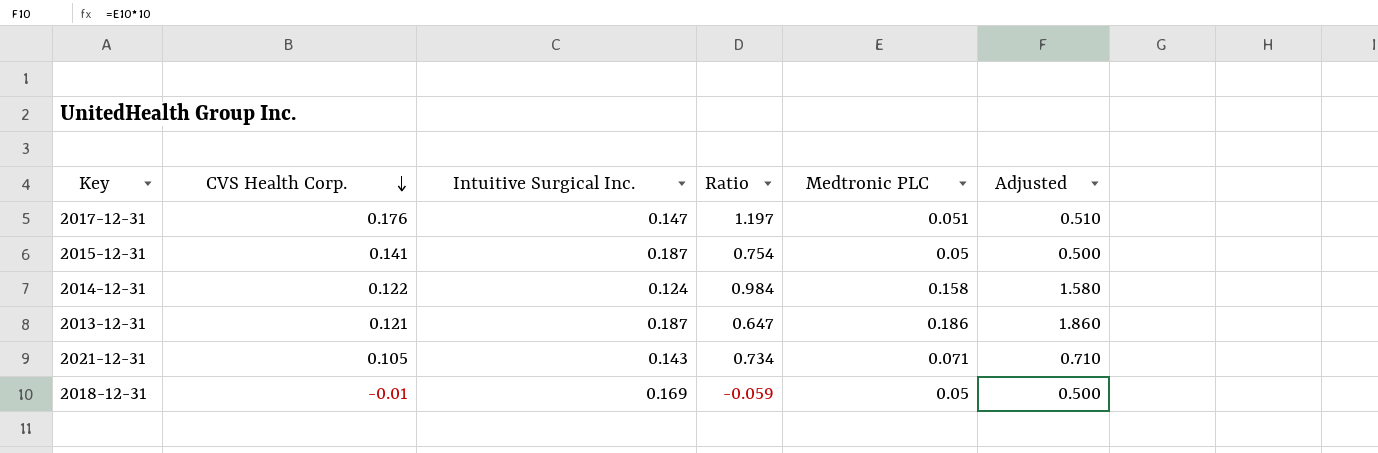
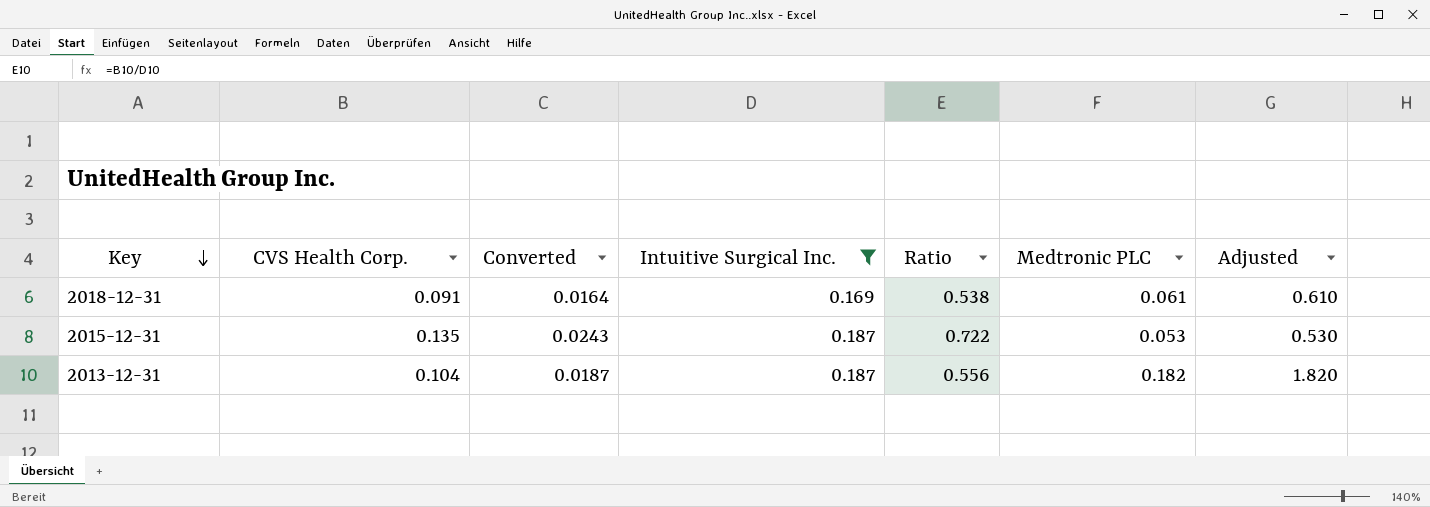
filter: none -> Intuitive Surgical Inc. >= 0.169
row order: CVS Health Corp. descending -> Key descending
column Converted | formula: none -> [CVS Health Corp.] * 0.18
2018-12-31 | CVS Health Corp.: -0.01 -> 0.091
2018-12-31 | Ratio: -0.059 -> 0.538
2018-12-31 | Medtronic PLC: 0.05 -> 0.061
2018-12-31 | Adjusted: 0.500 -> 0.610
2015-12-31 | CVS Health Corp.: 0.141 -> 0.135
2015-12-31 | Ratio: 0.754 -> 0.722
2015-12-31 | Medtronic PLC: 0.05 -> 0.053
2015-12-31 | Adjusted: 0.500 -> 0.530
2013-12-31 | CVS Health Corp.: 0.121 -> 0.104
2013-12-31 | Ratio: 0.647 -> 0.556
2013-12-31 | Medtronic PLC: 0.186 -> 0.182
2013-12-31 | Adjusted: 1.860 -> 1.820

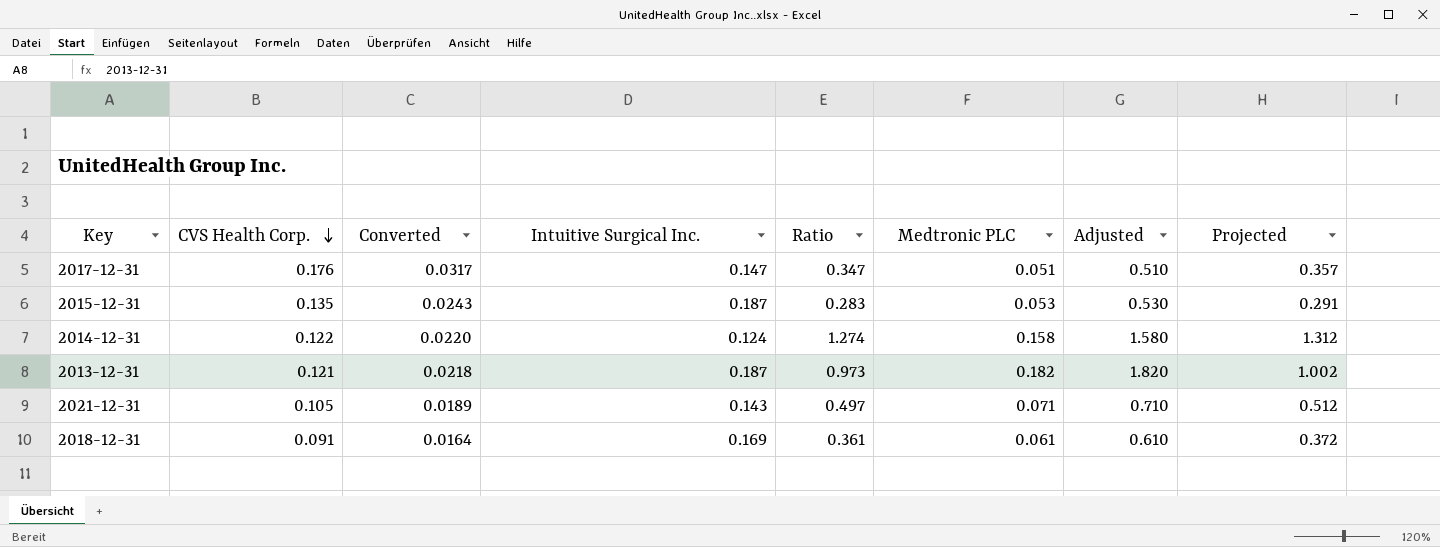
filter: Intuitive Surgical Inc. >= 0.169 -> none
row order: Key descending -> CVS Health Corp. descending
column Ratio | formula: [CVS Health Corp.] / [Intuitive Surgical Inc.] -> [Medtronic PLC] / [Intuitive Surgical Inc.]
column Projected | formula: none -> [Ratio] * 1.03
2013-12-31 | CVS Health Corp.: 0.104 -> 0.121
2013-12-31 | Converted: 0.0187 -> 0.0218

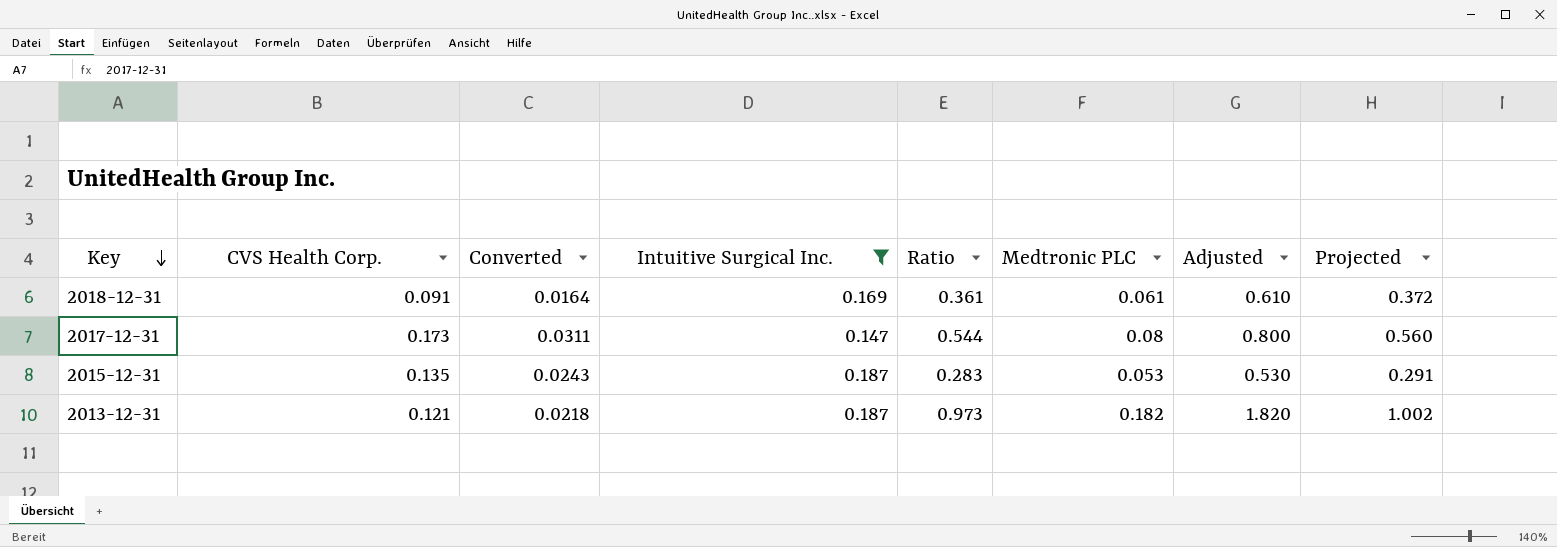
filter: none -> Intuitive Surgical Inc. >= 0.147
row order: CVS Health Corp. descending -> Key descending
2017-12-31 | CVS Health Corp.: 0.176 -> 0.173
2017-12-31 | Converted: 0.0317 -> 0.0311
2017-12-31 | Ratio: 0.347 -> 0.544
2017-12-31 | Medtronic PLC: 0.051 -> 0.08
2017-12-31 | Adjusted: 0.510 -> 0.800
2017-12-31 | Projected: 0.357 -> 0.560

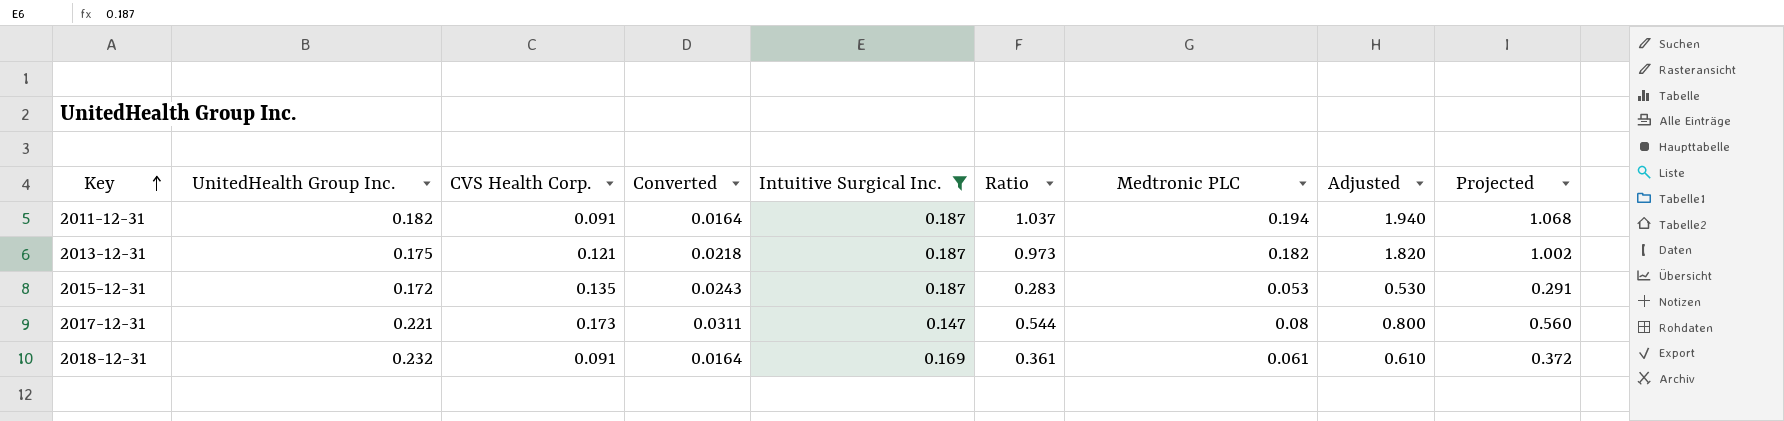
row order: Key descending -> Key ascending
column UnitedHealth Group Inc. | position: none -> 2
row 2011-12-31: none -> 0.182 | 0.091 | 0.0164 | 0.187 | 1.037 | 0.194 | 1.940 | 1.068

